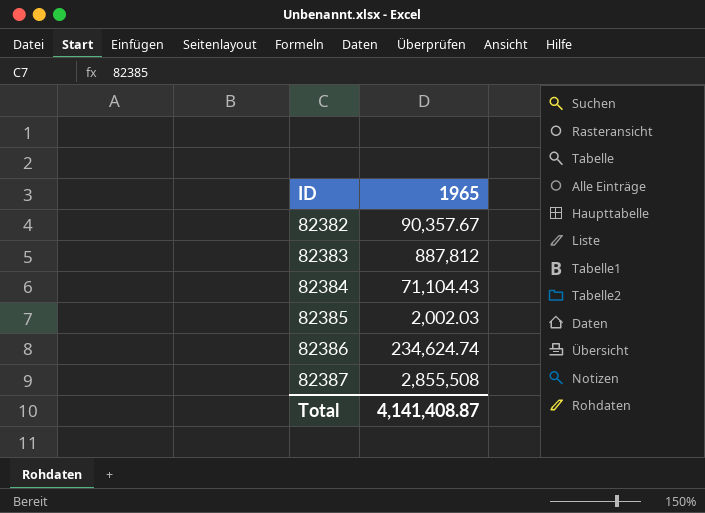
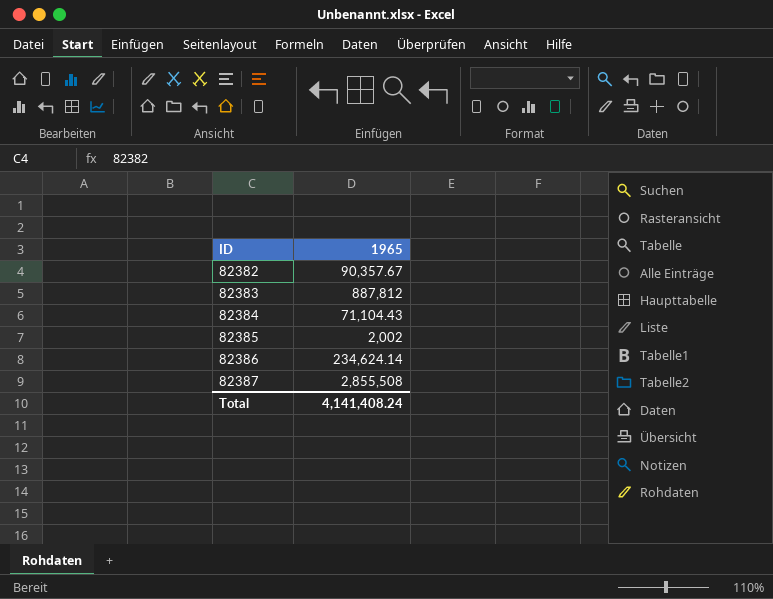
82385 | 1965: 2,002.03 -> 2,002
82386 | 1965: 234,624.74 -> 234,624.14
Total | 1965: 4,141,408.87 -> 4,141,408.24

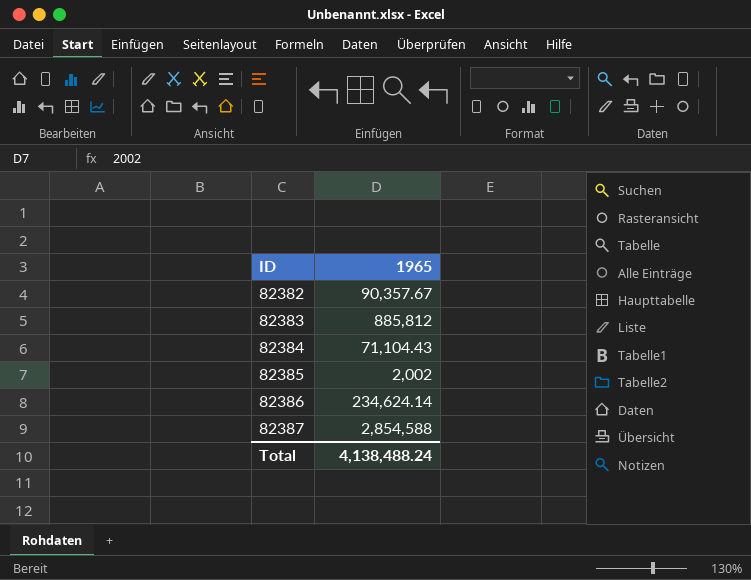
82383 | 1965: 887,812 -> 885,812
82387 | 1965: 2,855,508 -> 2,854,588
Total | 1965: 4,141,408.24 -> 4,138,488.24

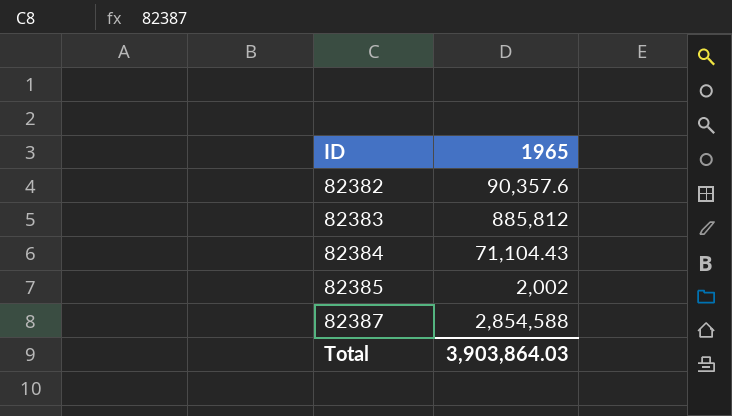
row 82386: 234,624.14 -> none
82382 | 1965: 90,357.67 -> 90,357.6
Total | 1965: 4,138,488.24 -> 3,903,864.03

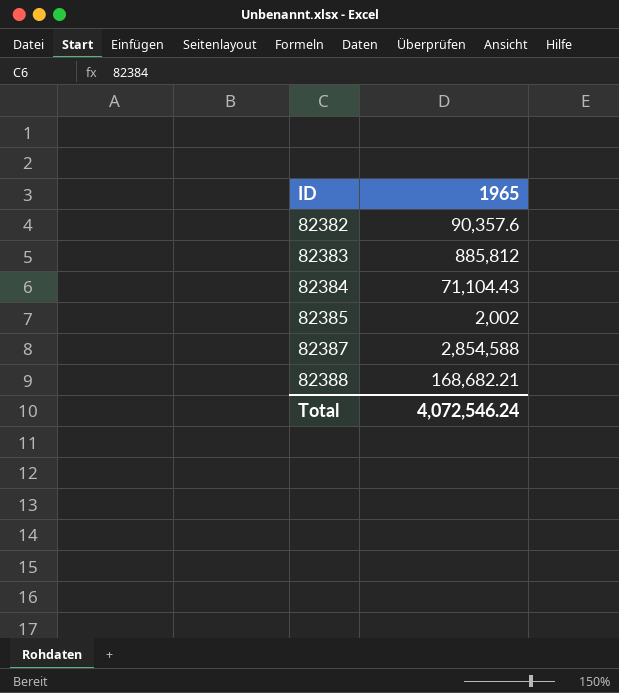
row 82388: none -> 168,682.21
Total | 1965: 3,903,864.03 -> 4,072,546.24

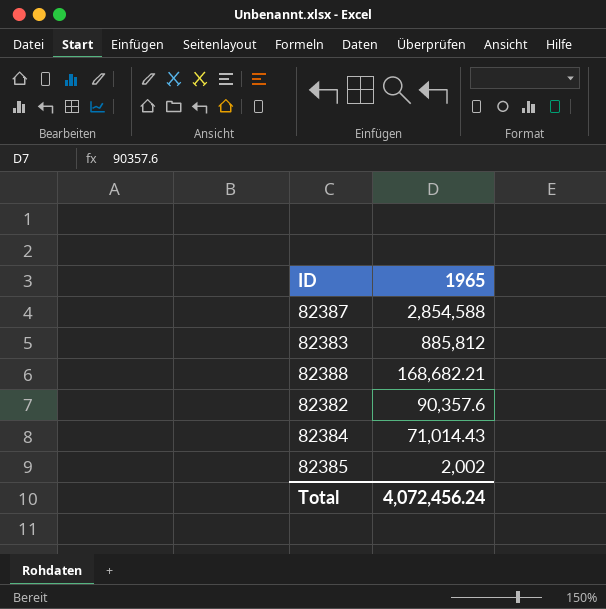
row order: ID ascending -> 1965 descending
82384 | 1965: 71,104.43 -> 71,014.43
Total | 1965: 4,072,546.24 -> 4,072,456.24

